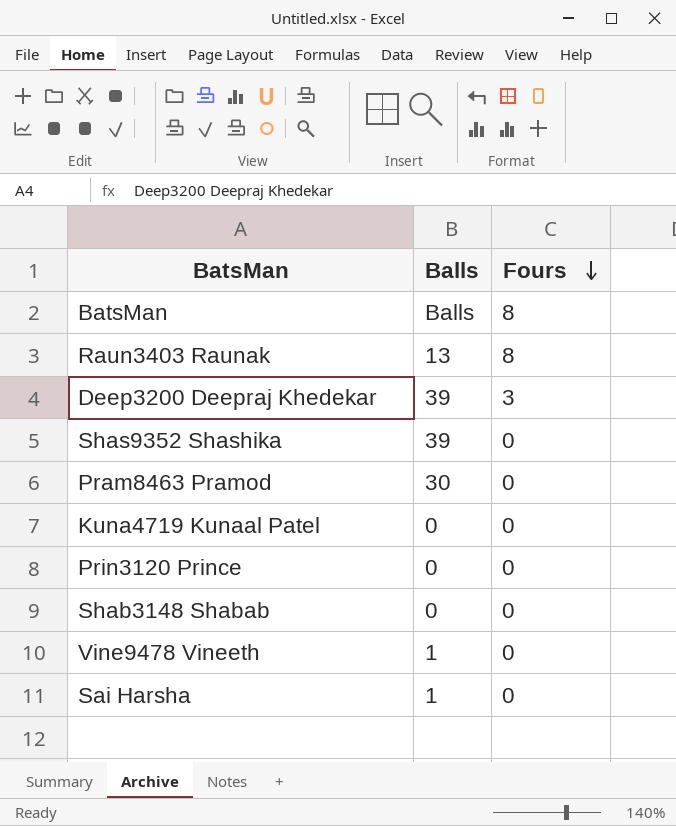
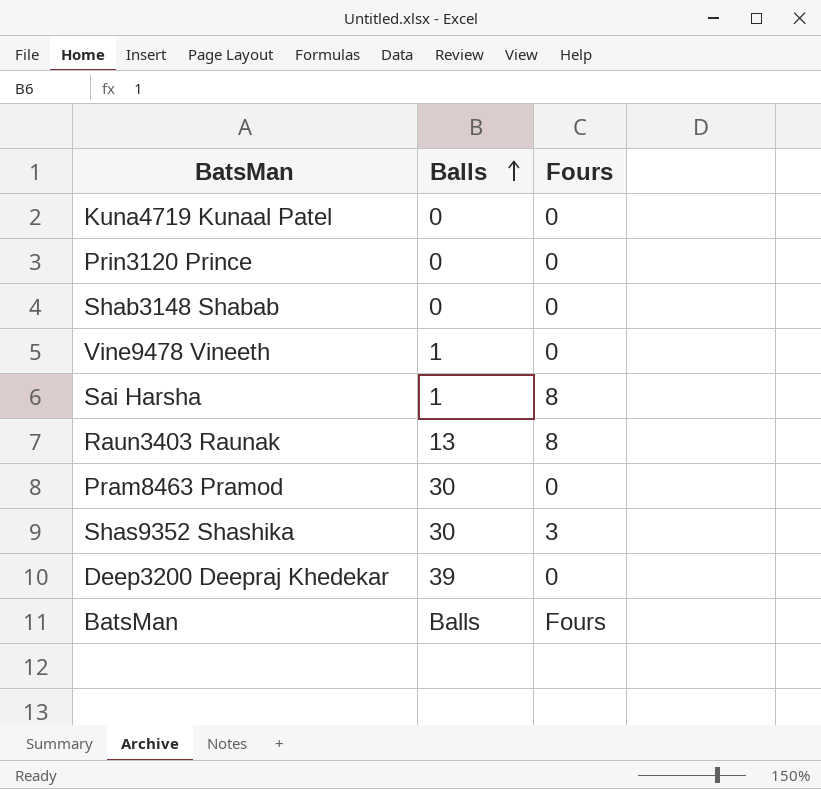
row order: Fours descending -> Balls ascending
Sai Harsha | Fours: 0 -> 8
Shas9352 Shashika | Balls: 39 -> 30
Shas9352 Shashika | Fours: 0 -> 3
Deep3200 Deepraj Khedekar | Fours: 3 -> 0
BatsMan | Fours: 8 -> Fours

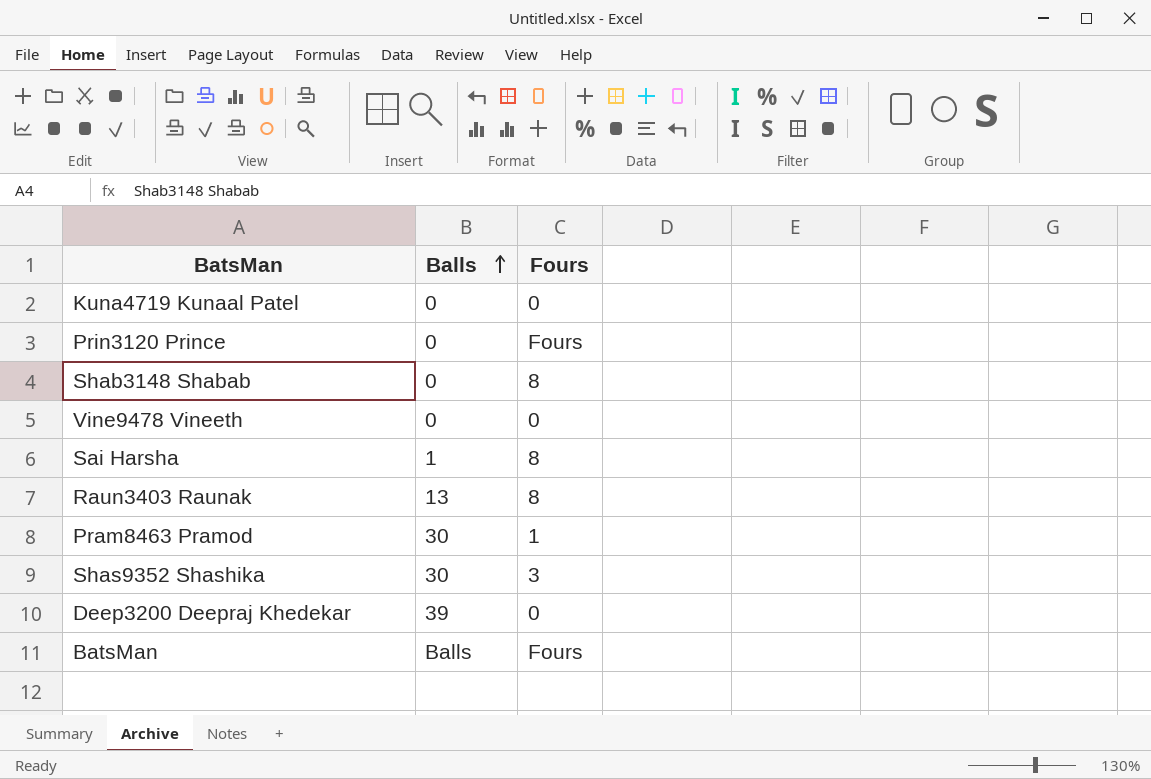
Prin3120 Prince | Fours: 0 -> Fours
Shab3148 Shabab | Fours: 0 -> 8
Vine9478 Vineeth | Balls: 1 -> 0
Pram8463 Pramod | Fours: 0 -> 1

